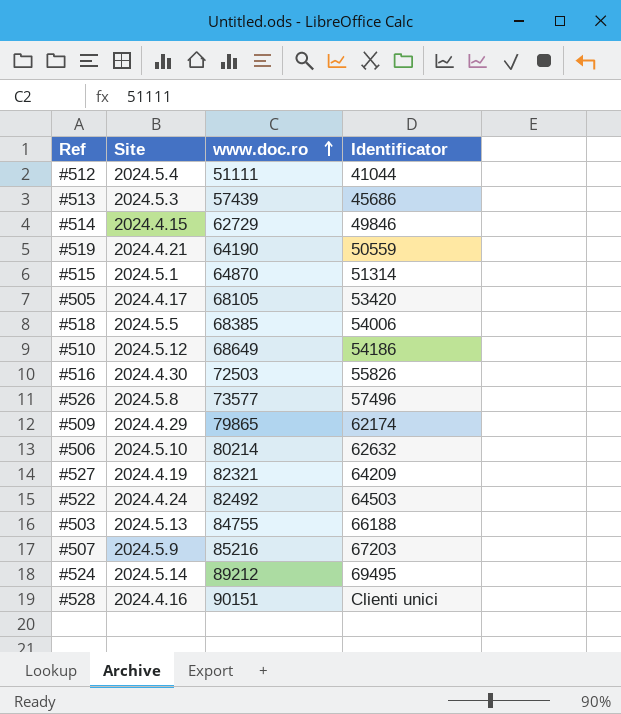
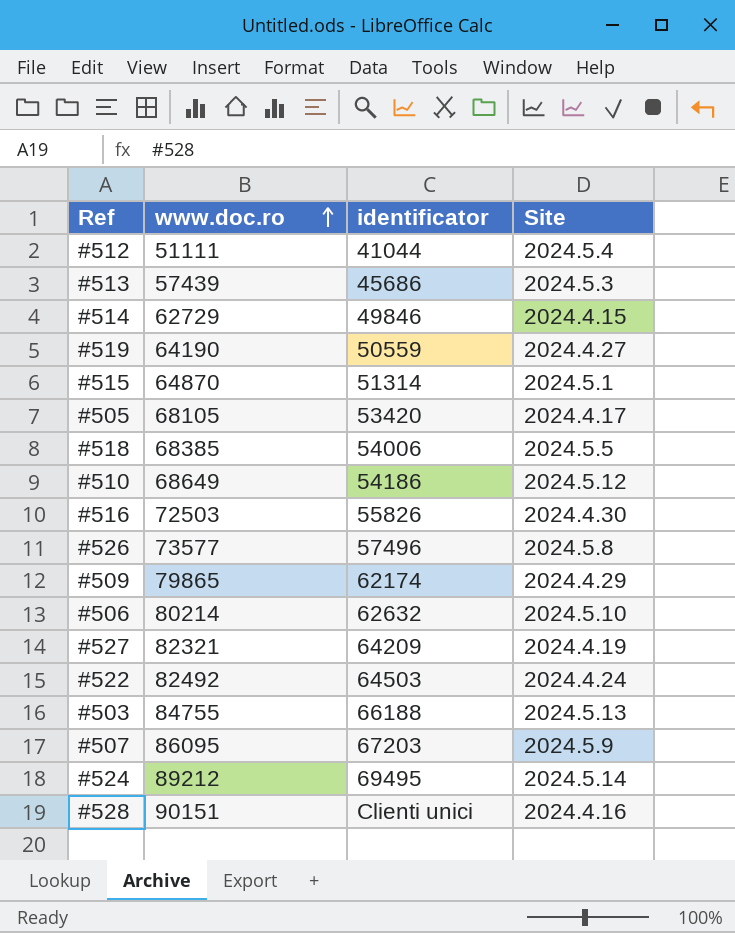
column name: Identificator -> identificator
column Site | position: 2 -> 4
#519 | Site: 2024.4.21 -> 2024.4.27
#507 | www.doc.ro: 85216 -> 86095

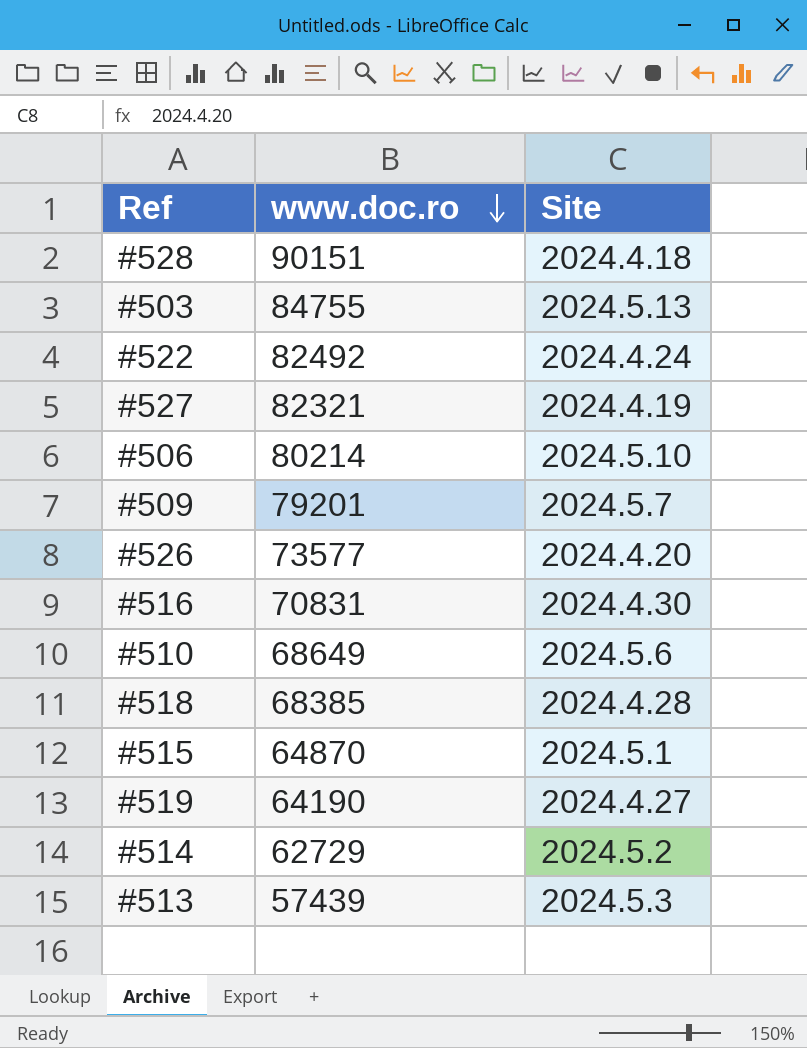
row order: www.doc.ro ascending -> www.doc.ro descending
column identificator | position: 3 -> none
row #512: 51111 | 41044 | 2024.5.4 -> none
row #505: 68105 | 53420 | 2024.4.17 -> none
row #507: 86095 | 67203 | 2024.5.9 -> none
row #524: 89212 | 69495 | 2024.5.14 -> none
#528 | Site: 2024.4.16 -> 2024.4.18
#509 | www.doc.ro: 79865 -> 79201
#509 | Site: 2024.4.29 -> 2024.5.7
#526 | Site: 2024.5.8 -> 2024.4.20
#516 | www.doc.ro: 72503 -> 70831
#510 | Site: 2024.5.12 -> 2024.5.6
#518 | Site: 2024.5.5 -> 2024.4.28
#514 | Site: 2024.4.15 -> 2024.5.2

